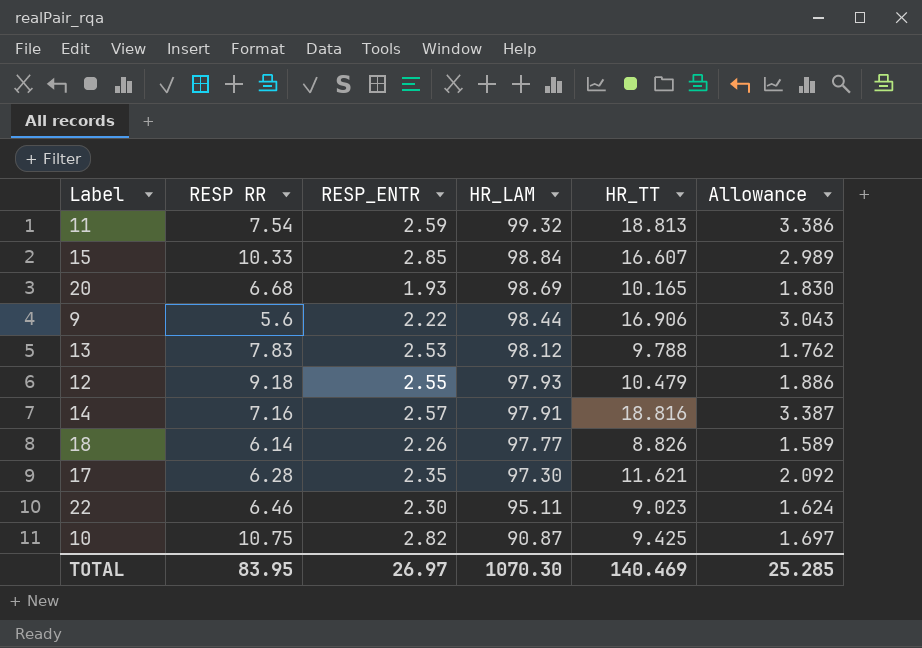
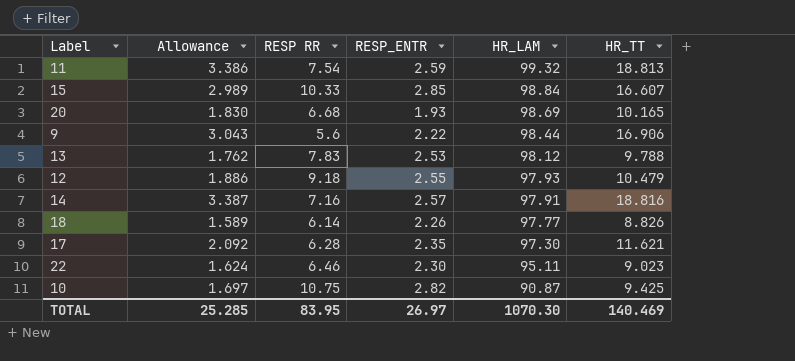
column Allowance | position: 6 -> 2

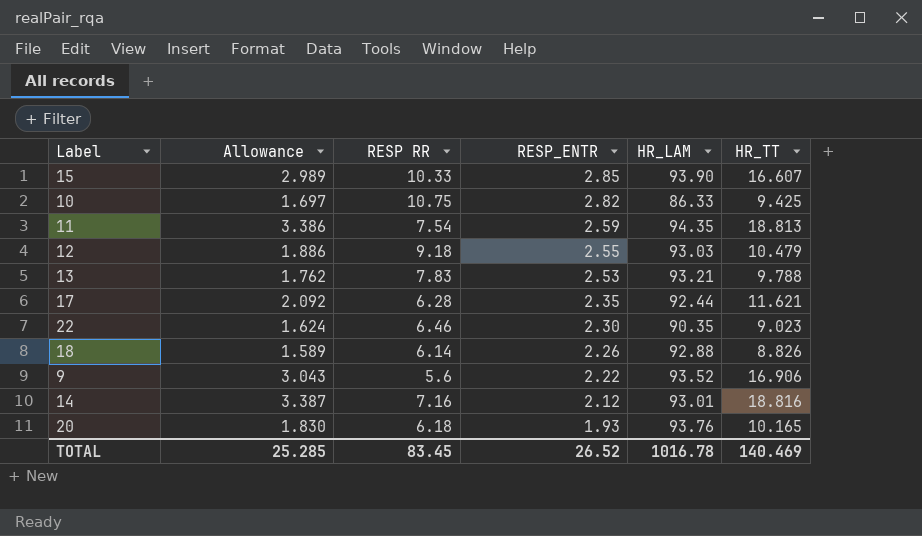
row order: HR_LAM descending -> RESP_ENTR descending
15 | HR_LAM: 98.84 -> 93.90
10 | HR_LAM: 90.87 -> 86.33
11 | HR_LAM: 99.32 -> 94.35
12 | HR_LAM: 97.93 -> 93.03
13 | HR_LAM: 98.12 -> 93.21
17 | HR_LAM: 97.30 -> 92.44
22 | HR_LAM: 95.11 -> 90.35
18 | HR_LAM: 97.77 -> 92.88
9 | HR_LAM: 98.44 -> 93.52
14 | RESP_ENTR: 2.57 -> 2.12
14 | HR_LAM: 97.91 -> 93.01
20 | RESP RR: 6.68 -> 6.18
20 | HR_LAM: 98.69 -> 93.76
TOTAL | RESP RR: 83.95 -> 83.45
TOTAL | RESP_ENTR: 26.97 -> 26.52
TOTAL | HR_LAM: 1070.30 -> 1016.78

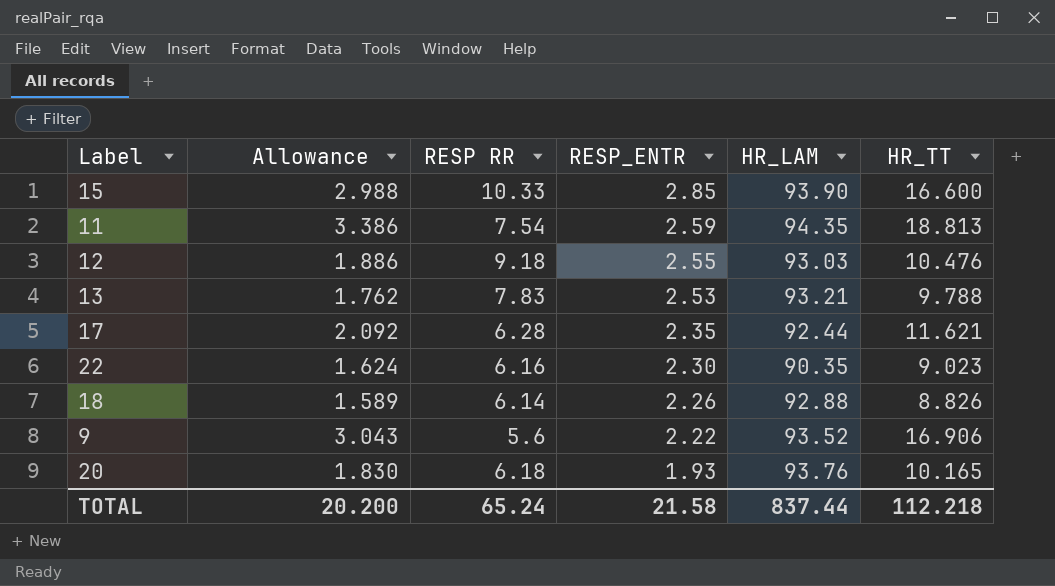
row 10: 1.697 | 10.75 | 2.82 | 86.33 | 9.425 -> none
row 14: 3.387 | 7.16 | 2.12 | 93.01 | 18.816 -> none
15 | Allowance: 2.989 -> 2.988
15 | HR_TT: 16.607 -> 16.600
12 | HR_TT: 10.479 -> 10.476
22 | RESP RR: 6.46 -> 6.16
TOTAL | Allowance: 25.285 -> 20.200
TOTAL | RESP RR: 83.45 -> 65.24
TOTAL | RESP_ENTR: 26.52 -> 21.58
TOTAL | HR_LAM: 1016.78 -> 837.44
TOTAL | HR_TT: 140.469 -> 112.218

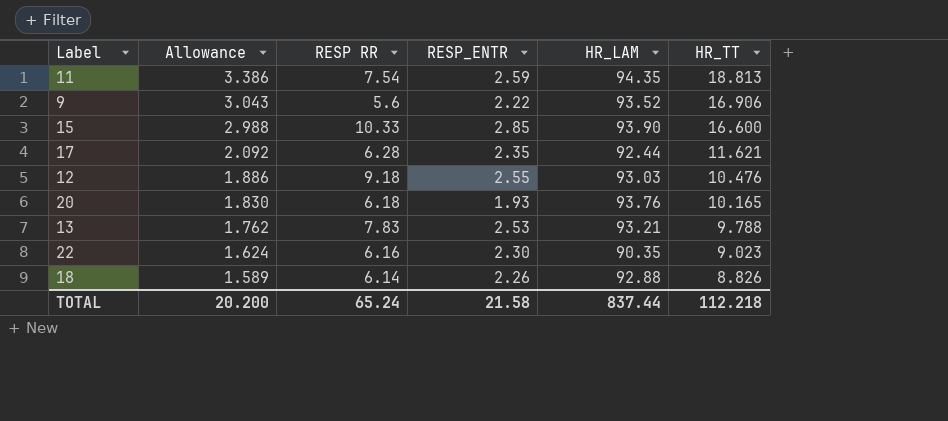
row order: RESP_ENTR descending -> Allowance descending

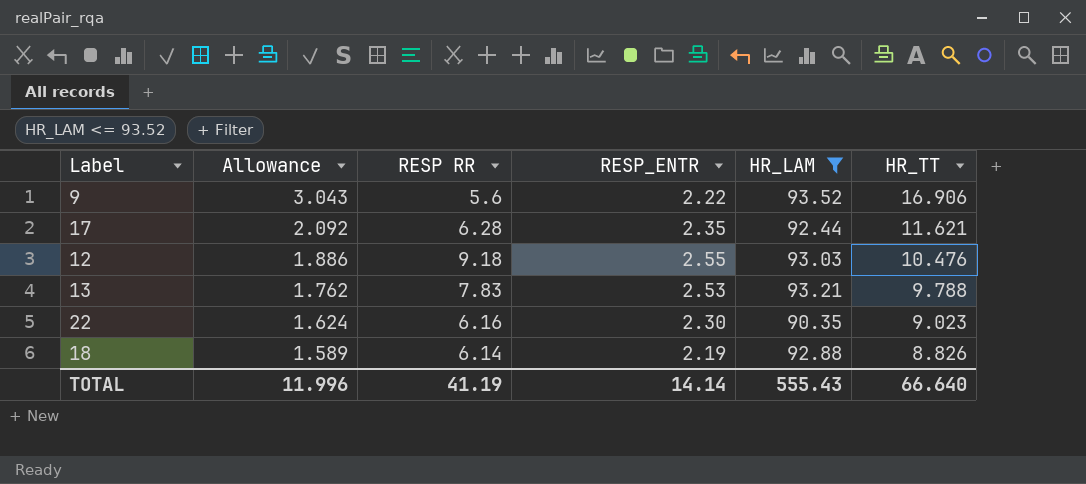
filter: none -> HR_LAM <= 93.52
18 | RESP_ENTR: 2.26 -> 2.19
TOTAL | Allowance: 20.200 -> 11.996
TOTAL | RESP RR: 65.24 -> 41.19
TOTAL | RESP_ENTR: 21.58 -> 14.14
TOTAL | HR_LAM: 837.44 -> 555.43
TOTAL | HR_TT: 112.218 -> 66.640

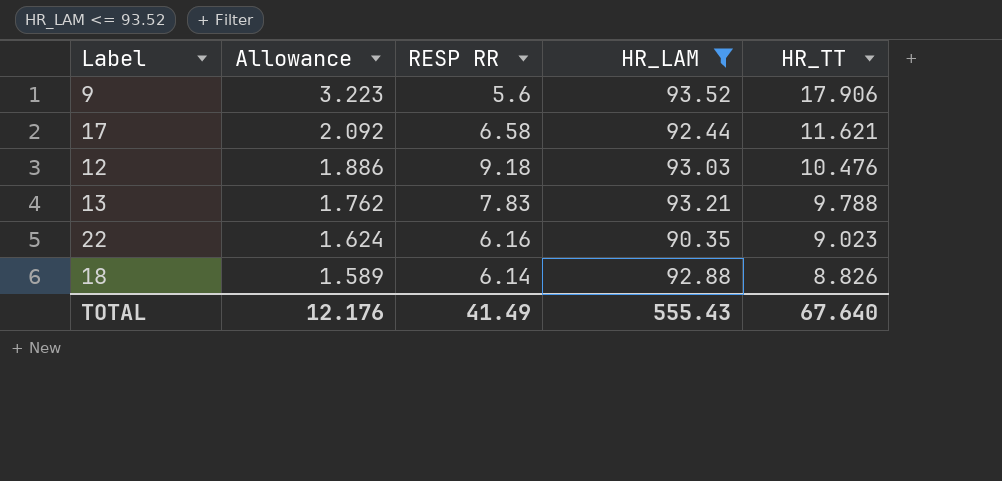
column RESP_ENTR | position: 4 -> none
9 | Allowance: 3.043 -> 3.223
9 | HR_TT: 16.906 -> 17.906
17 | RESP RR: 6.28 -> 6.58
TOTAL | Allowance: 11.996 -> 12.176
TOTAL | RESP RR: 41.19 -> 41.49
TOTAL | HR_TT: 66.640 -> 67.640

